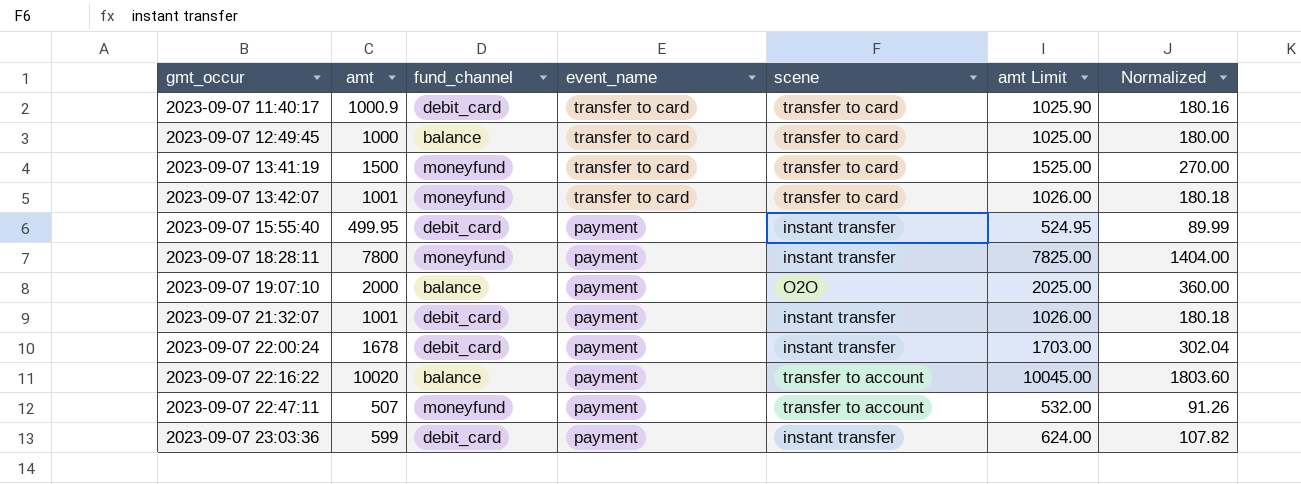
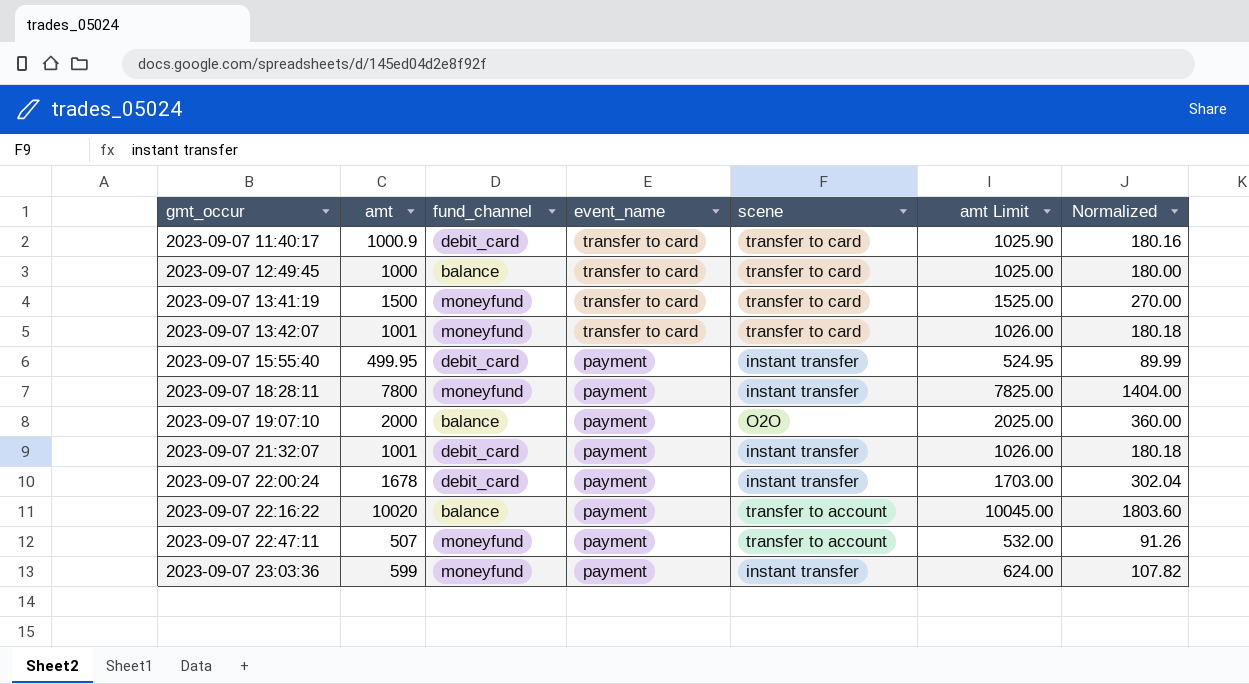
2023-09-07 23:03:36 | fund_channel: debit_card -> moneyfund

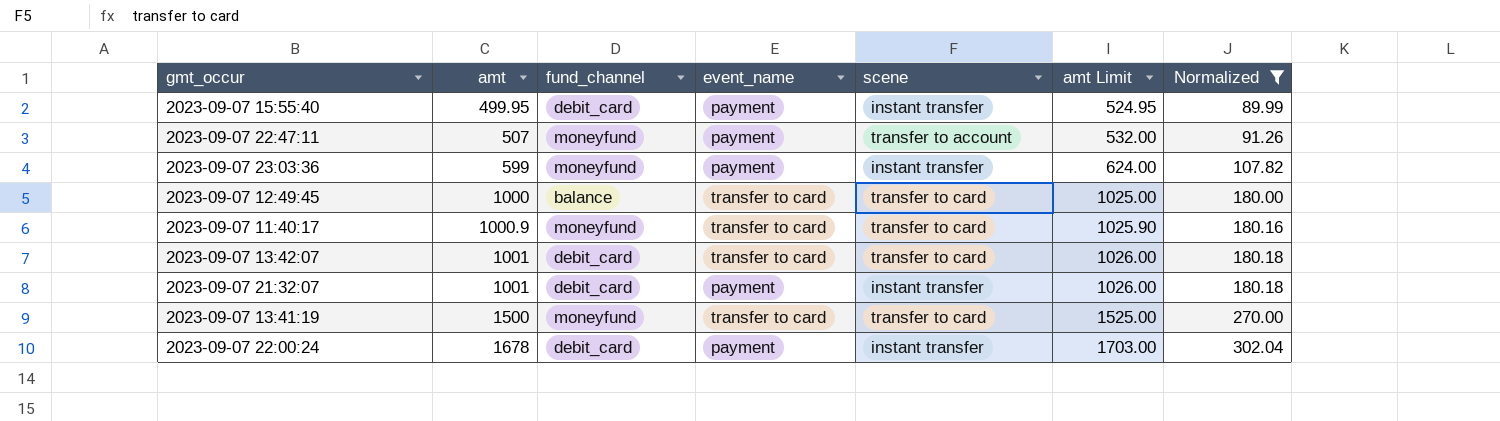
filter: none -> Normalized <= 302.04
row order: gmt_occur ascending -> amt ascending
2023-09-07 11:40:17 | fund_channel: debit_card -> moneyfund
2023-09-07 13:42:07 | fund_channel: moneyfund -> debit_card

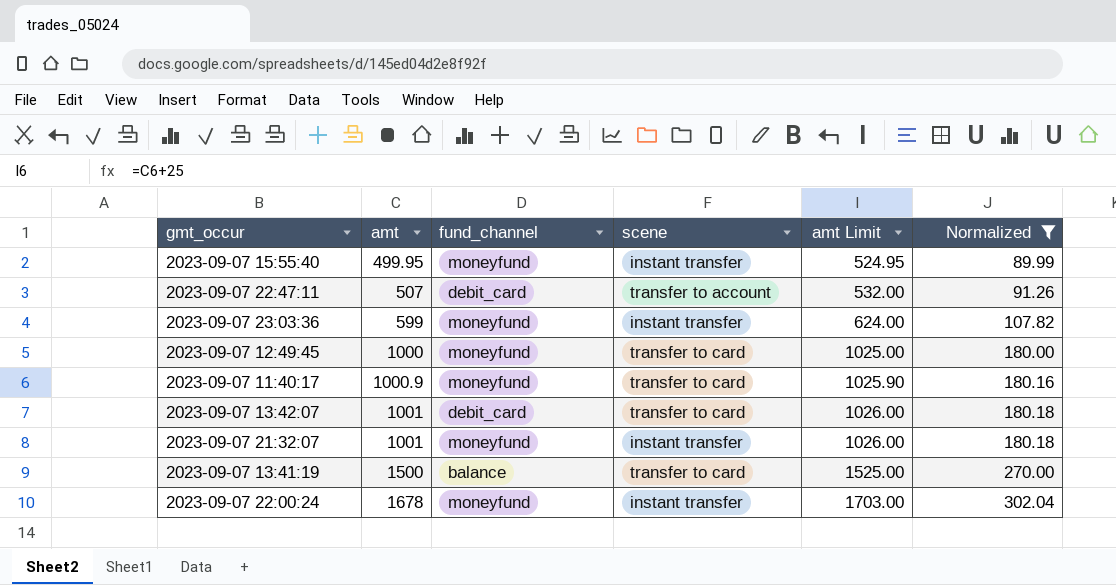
column event_name | position: 4 -> none
2023-09-07 15:55:40 | fund_channel: debit_card -> moneyfund
2023-09-07 22:47:11 | fund_channel: moneyfund -> debit_card
2023-09-07 12:49:45 | fund_channel: balance -> moneyfund
2023-09-07 21:32:07 | fund_channel: debit_card -> moneyfund
2023-09-07 13:41:19 | fund_channel: moneyfund -> balance
2023-09-07 22:00:24 | fund_channel: debit_card -> moneyfund

